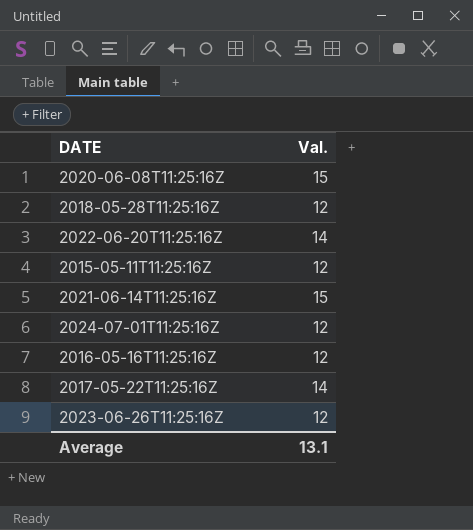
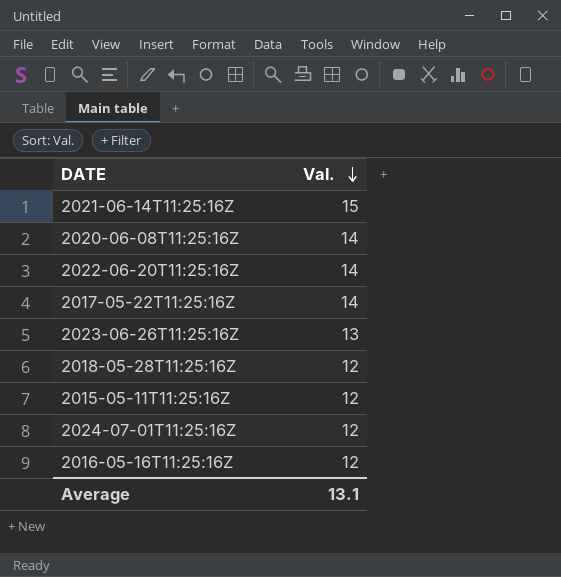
row order: none -> Val. descending
2020-06-08T11:25:16Z | Val.: 15 -> 14
2023-06-26T11:25:16Z | Val.: 12 -> 13

